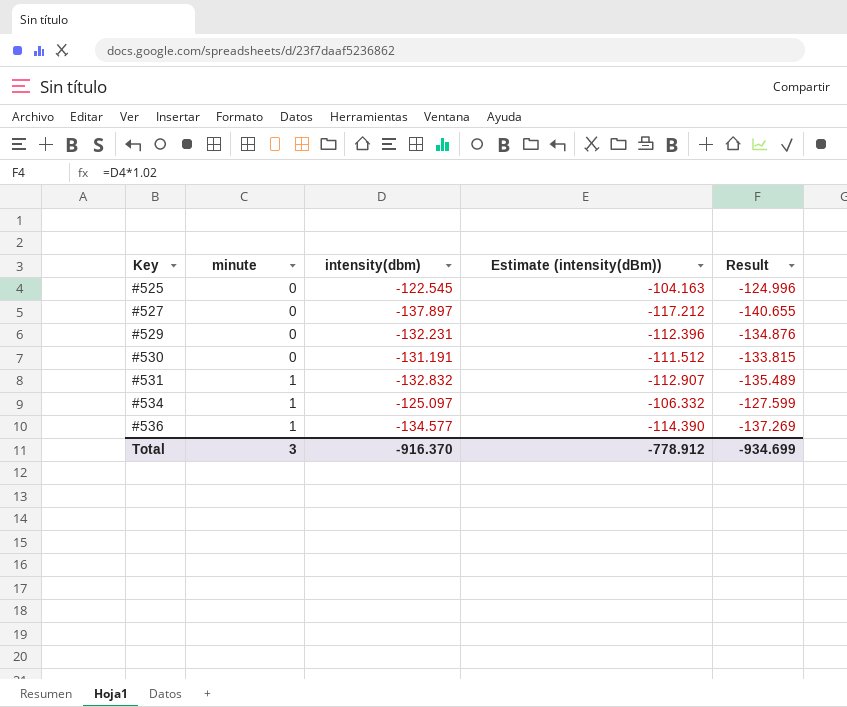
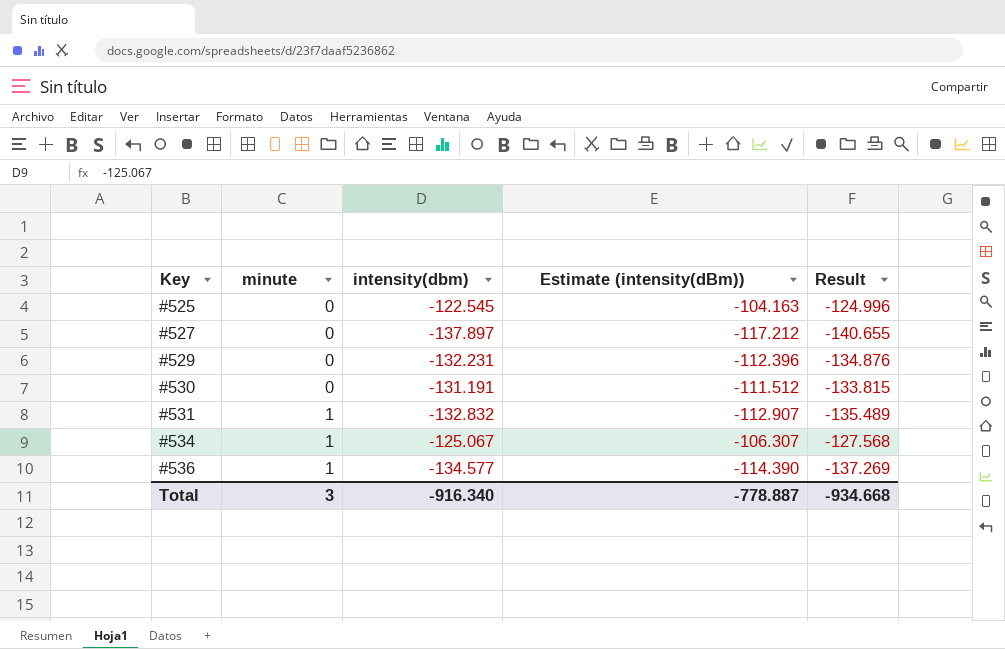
#534 | intensity(dbm): -125.097 -> -125.067
#534 | Estimate (intensity(dBm)): -106.332 -> -106.307
#534 | Result: -127.599 -> -127.568
Total | intensity(dbm): -916.370 -> -916.340
Total | Estimate (intensity(dBm)): -778.912 -> -778.887
Total | Result: -934.699 -> -934.668

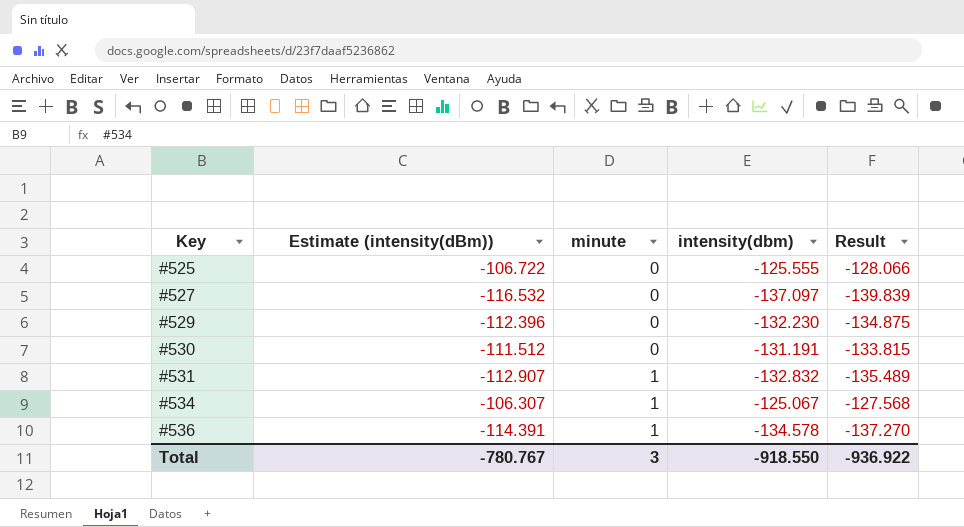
column Estimate (intensity(dBm)) | position: 4 -> 2
#525 | Estimate (intensity(dBm)): -104.163 -> -106.722
#525 | intensity(dbm): -122.545 -> -125.555
#525 | Result: -124.996 -> -128.066
#527 | Estimate (intensity(dBm)): -117.212 -> -116.532
#527 | intensity(dbm): -137.897 -> -137.097
#527 | Result: -140.655 -> -139.839
#529 | intensity(dbm): -132.231 -> -132.230
#529 | Result: -134.876 -> -134.875
#536 | Estimate (intensity(dBm)): -114.390 -> -114.391
#536 | intensity(dbm): -134.577 -> -134.578
#536 | Result: -137.269 -> -137.270
Total | Estimate (intensity(dBm)): -778.887 -> -780.767
Total | intensity(dbm): -916.340 -> -918.550
Total | Result: -934.668 -> -936.922

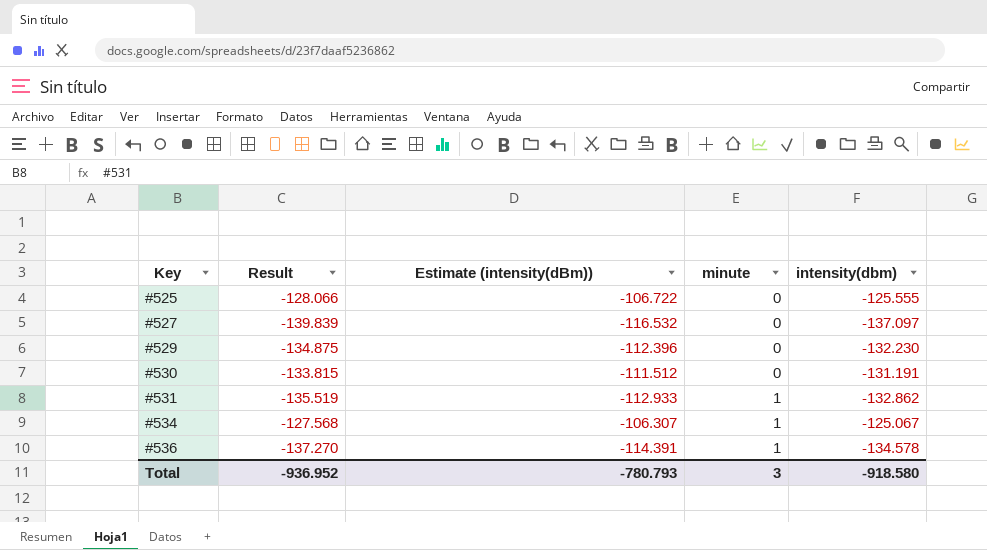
column Result | position: 5 -> 2
#531 | Result: -135.489 -> -135.519
#531 | Estimate (intensity(dBm)): -112.907 -> -112.933
#531 | intensity(dbm): -132.832 -> -132.862
Total | Result: -936.922 -> -936.952
Total | Estimate (intensity(dBm)): -780.767 -> -780.793
Total | intensity(dbm): -918.550 -> -918.580

